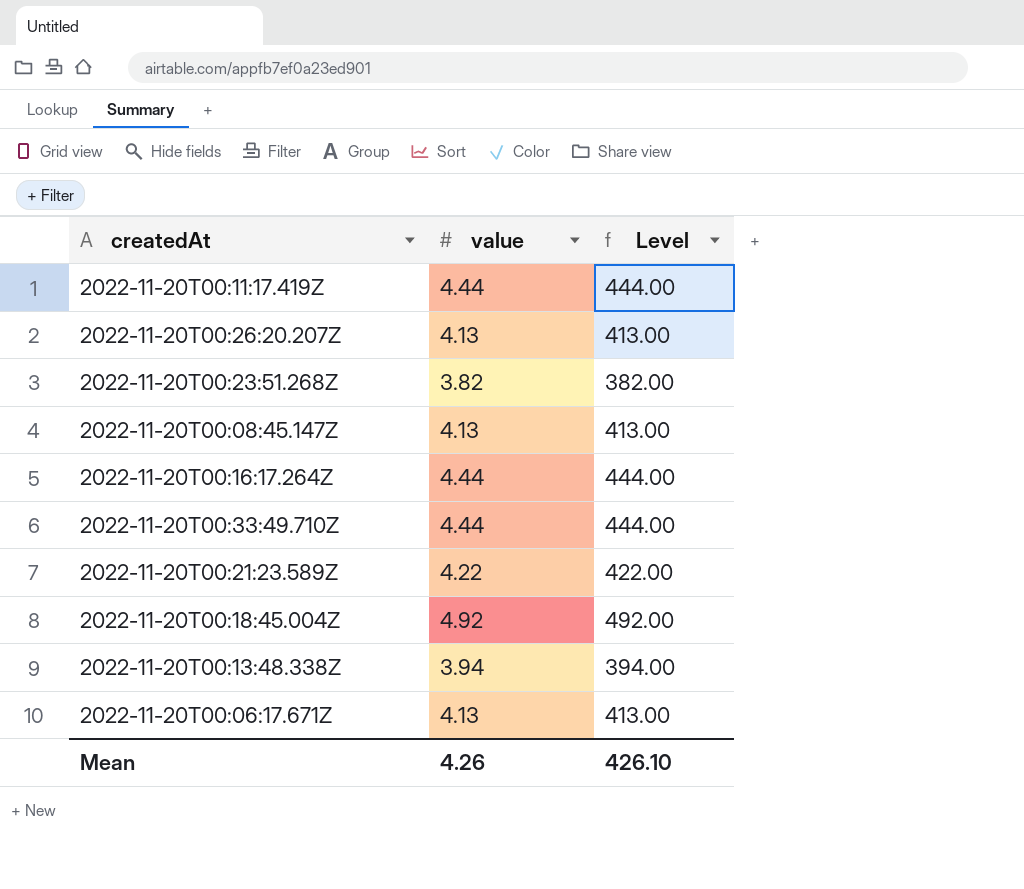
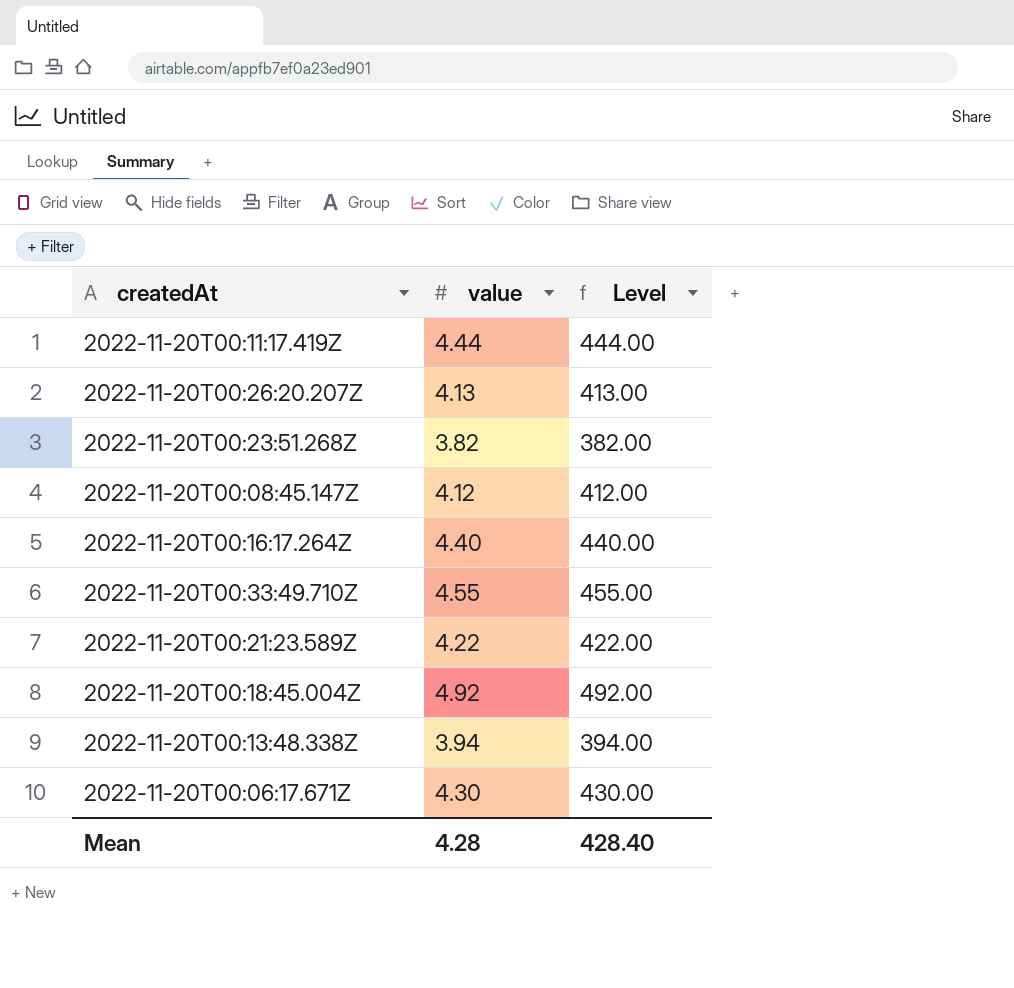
2022-11-20T00:08:45.147Z | value: 4.13 -> 4.12
2022-11-20T00:08:45.147Z | Level: 413.00 -> 412.00
2022-11-20T00:16:17.264Z | value: 4.44 -> 4.40
2022-11-20T00:16:17.264Z | Level: 444.00 -> 440.00
2022-11-20T00:33:49.710Z | value: 4.44 -> 4.55
2022-11-20T00:33:49.710Z | Level: 444.00 -> 455.00
2022-11-20T00:06:17.671Z | value: 4.13 -> 4.30
2022-11-20T00:06:17.671Z | Level: 413.00 -> 430.00
Mean | value: 4.26 -> 4.28
Mean | Level: 426.10 -> 428.40

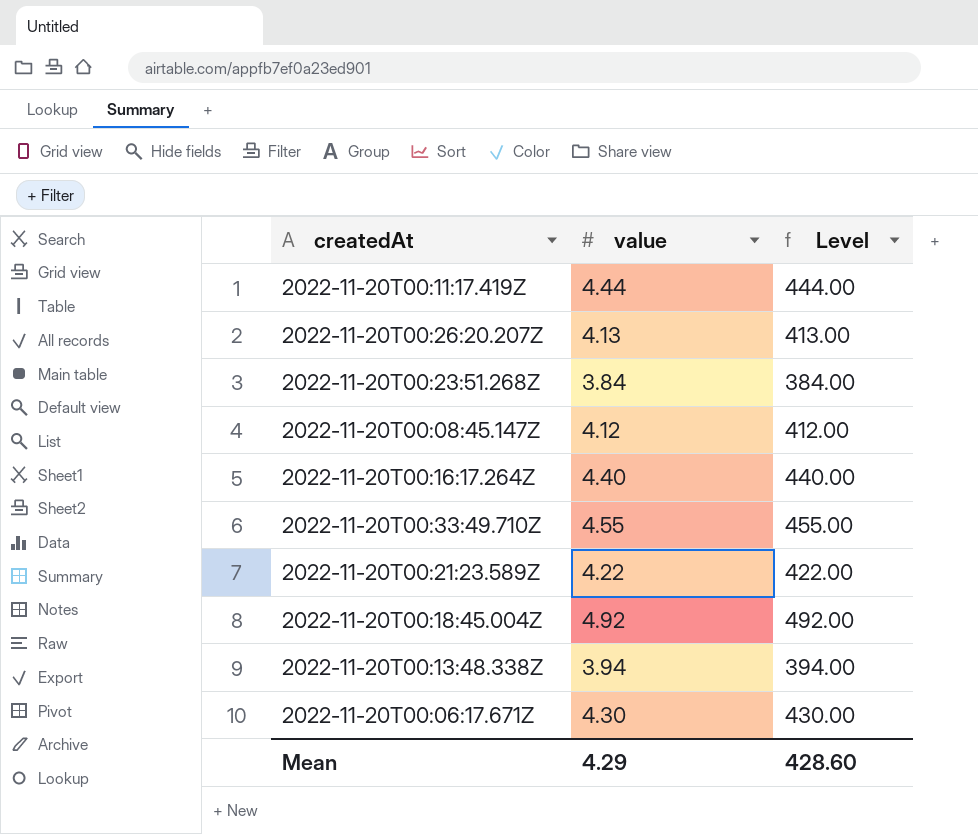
2022-11-20T00:23:51.268Z | value: 3.82 -> 3.84
2022-11-20T00:23:51.268Z | Level: 382.00 -> 384.00
Mean | value: 4.28 -> 4.29
Mean | Level: 428.40 -> 428.60

